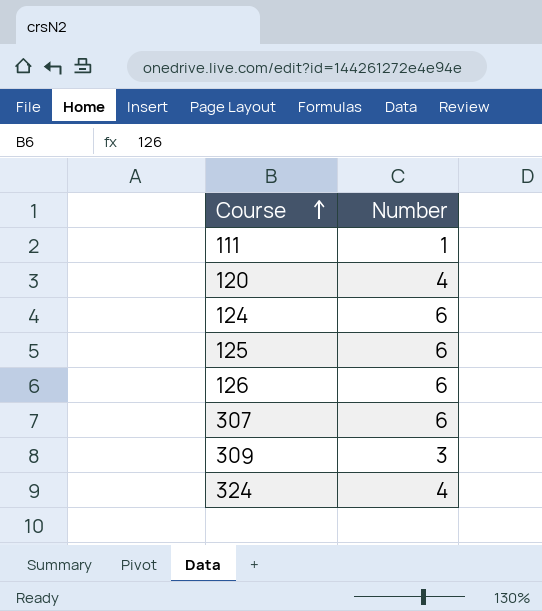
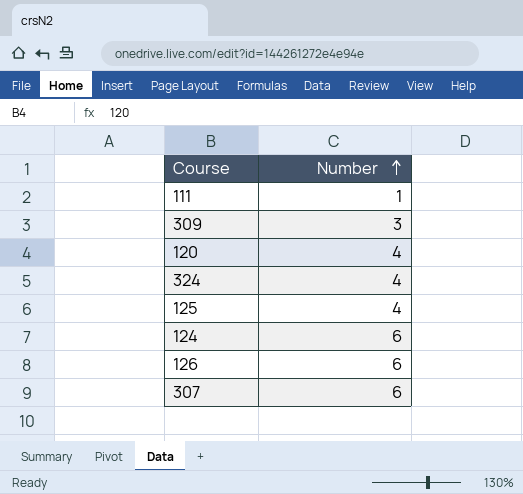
row order: Course ascending -> Number ascending
125 | Number: 6 -> 4

